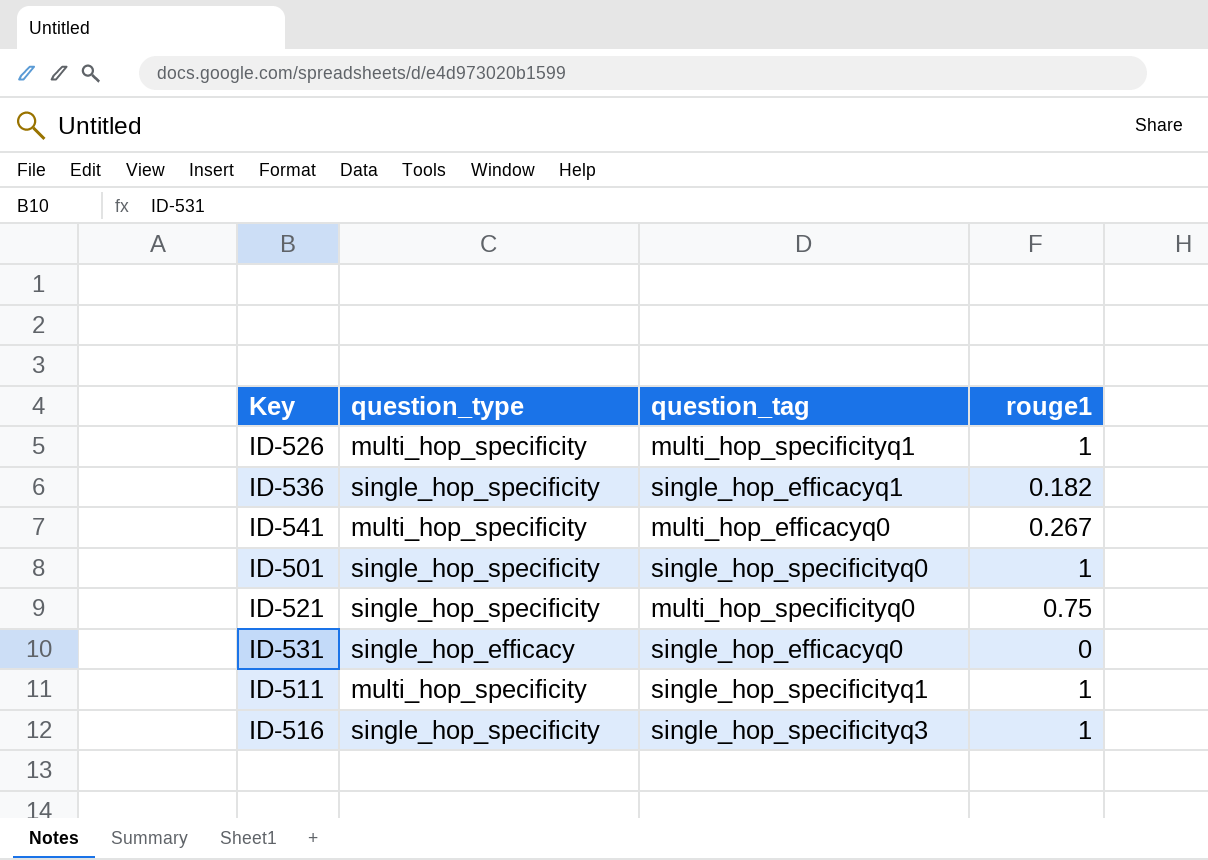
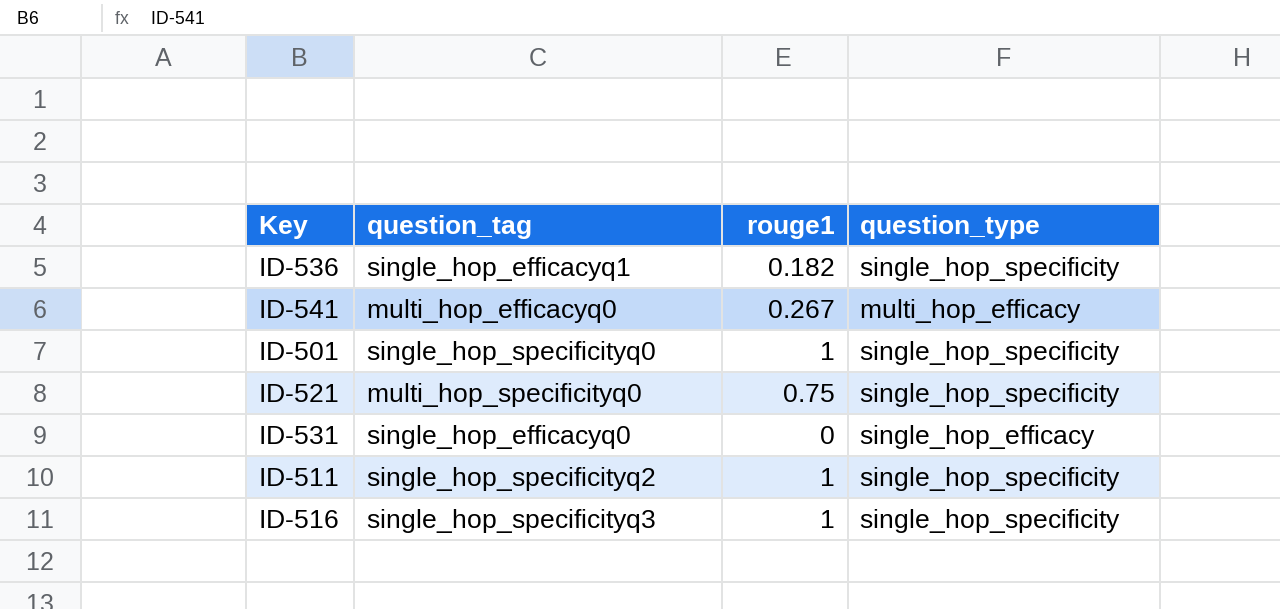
column question_type | position: 2 -> 4
row ID-526: multi_hop_specificity | multi_hop_specificityq1 | 1 -> none
ID-541 | question_type: multi_hop_specificity -> multi_hop_efficacy
ID-511 | question_tag: single_hop_specificityq1 -> single_hop_specificityq2
ID-511 | question_type: multi_hop_specificity -> single_hop_specificity

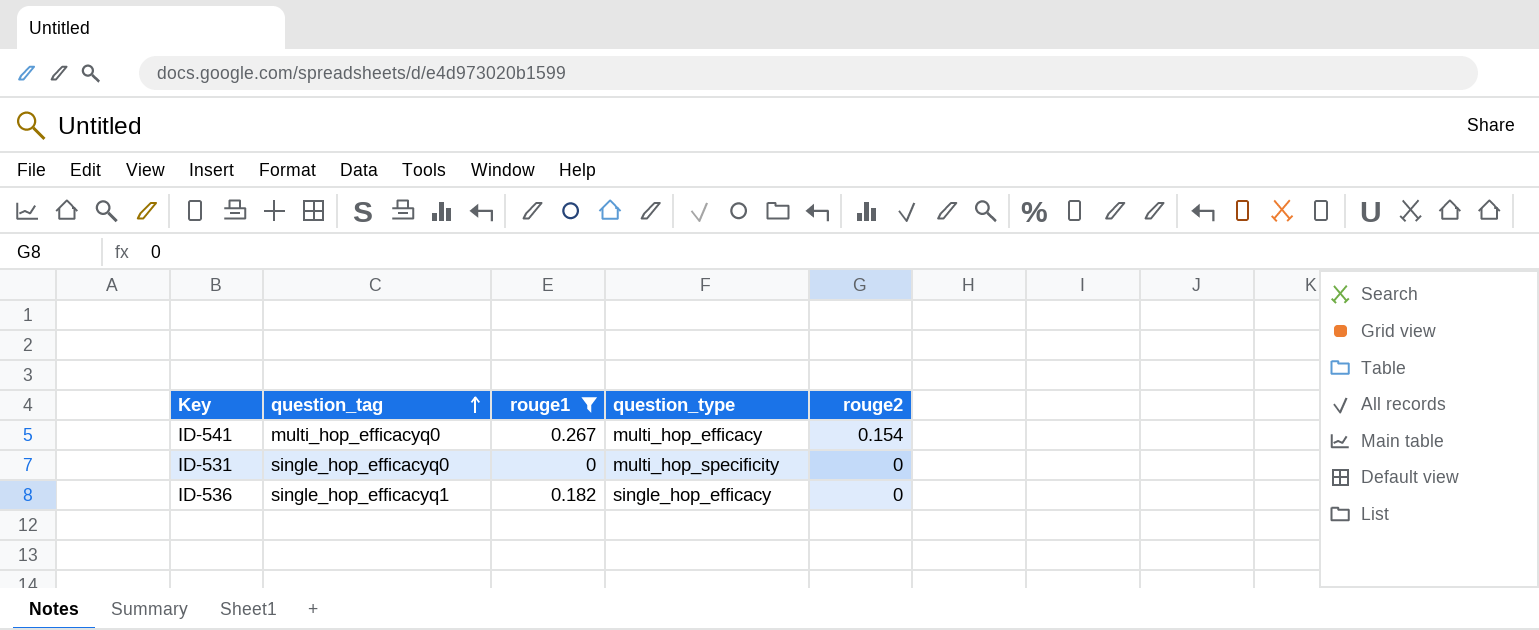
filter: none -> rouge1 <= 0.267
row order: none -> question_tag ascending
column rouge2 | position: none -> 5
ID-531 | question_type: single_hop_efficacy -> multi_hop_specificity
ID-536 | question_type: single_hop_specificity -> single_hop_efficacy

